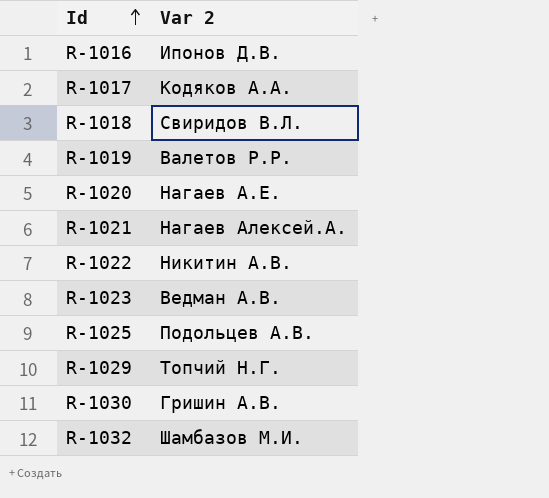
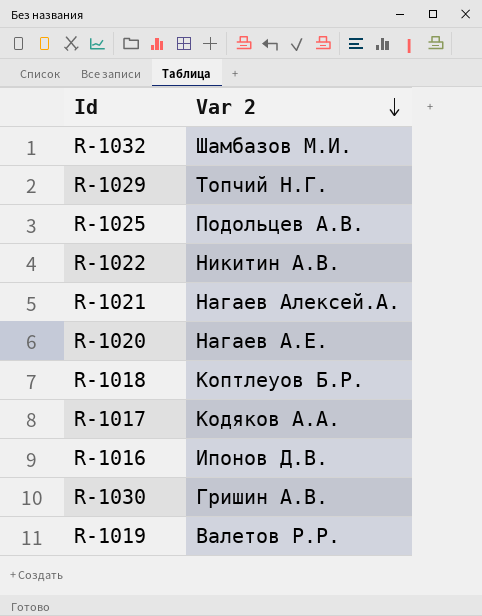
row order: Id ascending -> Var 2 descending
row R-1023: Ведман А.В. -> none
R-1018 | Var 2: Свиридов В.Л. -> Коптлеуов Б.Р.

